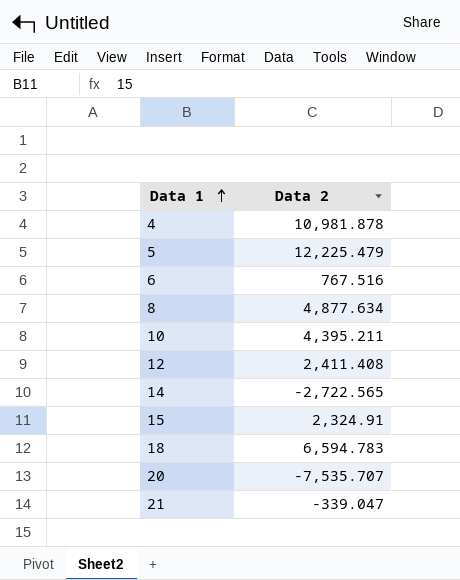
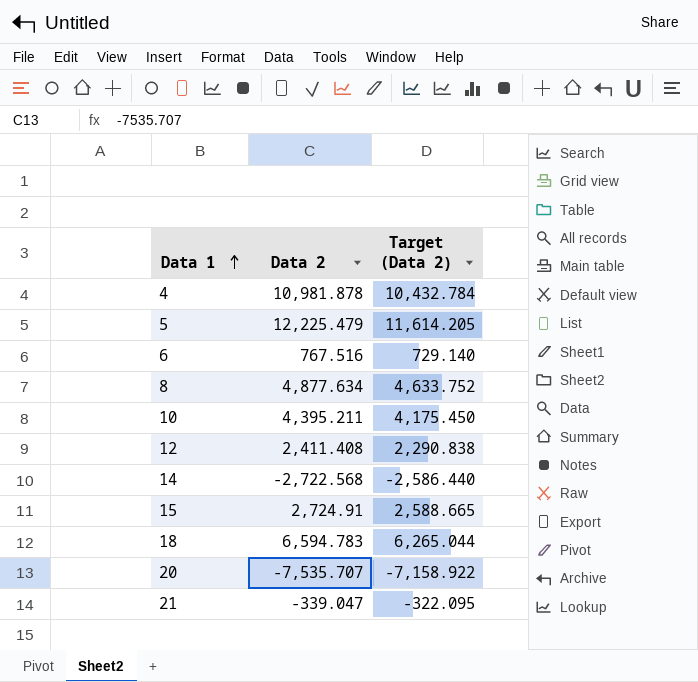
column Target (Data 2) | formula: none -> [Data 2] * 0.95
14 | Data 2: -2,722.565 -> -2,722.568
15 | Data 2: 2,324.91 -> 2,724.91

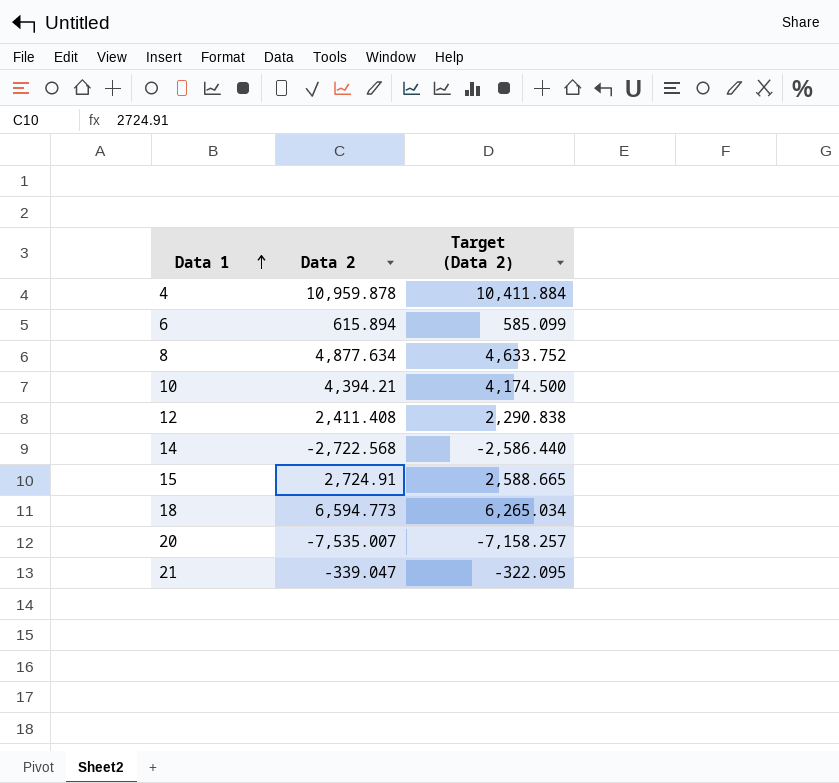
row 5: 12,225.479 | 11,614.205 -> none
4 | Data 2: 10,981.878 -> 10,959.878
4 | Target (Data 2): 10,432.784 -> 10,411.884
6 | Data 2: 767.516 -> 615.894
6 | Target (Data 2): 729.140 -> 585.099
10 | Data 2: 4,395.211 -> 4,394.21
10 | Target (Data 2): 4,175.450 -> 4,174.500
18 | Data 2: 6,594.783 -> 6,594.773
18 | Target (Data 2): 6,265.044 -> 6,265.034
20 | Data 2: -7,535.707 -> -7,535.007
20 | Target (Data 2): -7,158.922 -> -7,158.257

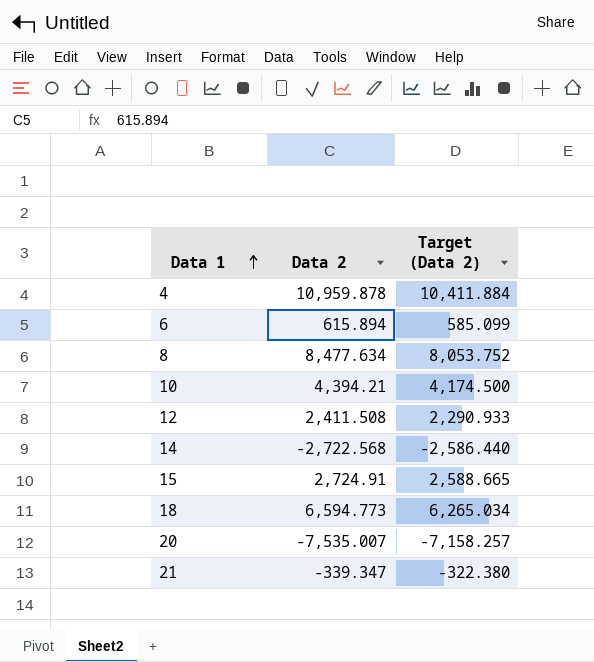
8 | Data 2: 4,877.634 -> 8,477.634
8 | Target (Data 2): 4,633.752 -> 8,053.752
12 | Data 2: 2,411.408 -> 2,411.508
12 | Target (Data 2): 2,290.838 -> 2,290.933
21 | Data 2: -339.047 -> -339.347
21 | Target (Data 2): -322.095 -> -322.380

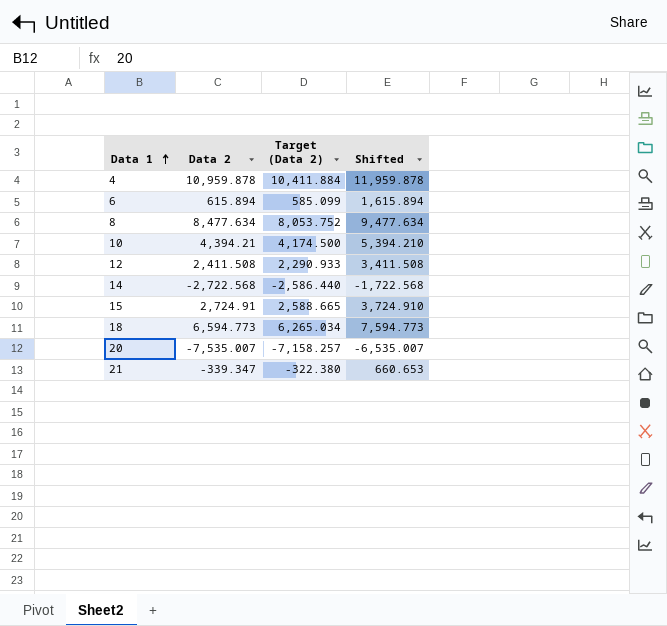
column Shifted | formula: none -> [Data 2] + 1000

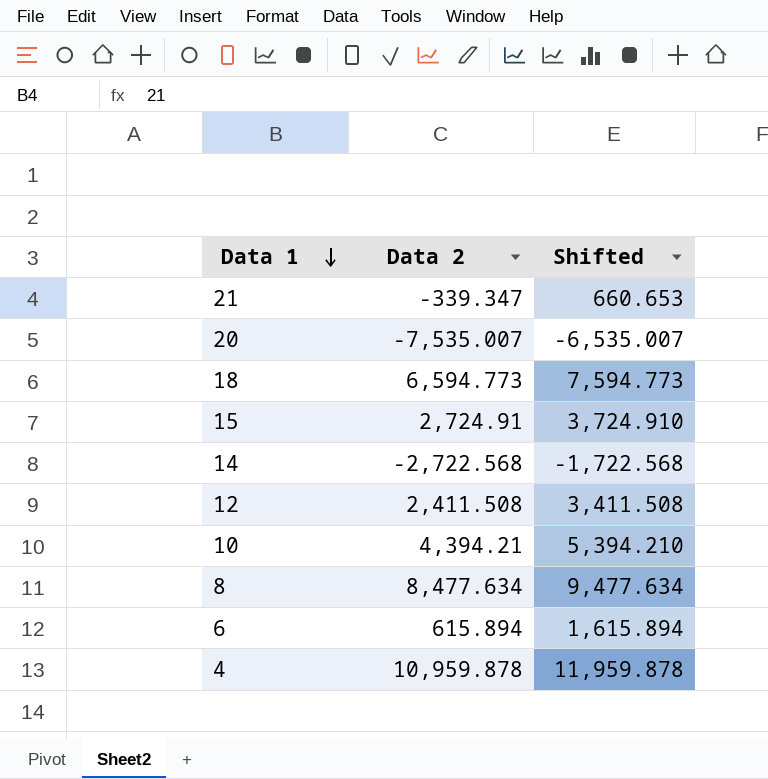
row order: Data 1 ascending -> Data 1 descending
column Target (Data 2) | formula: [Data 2] * 0.95 -> none

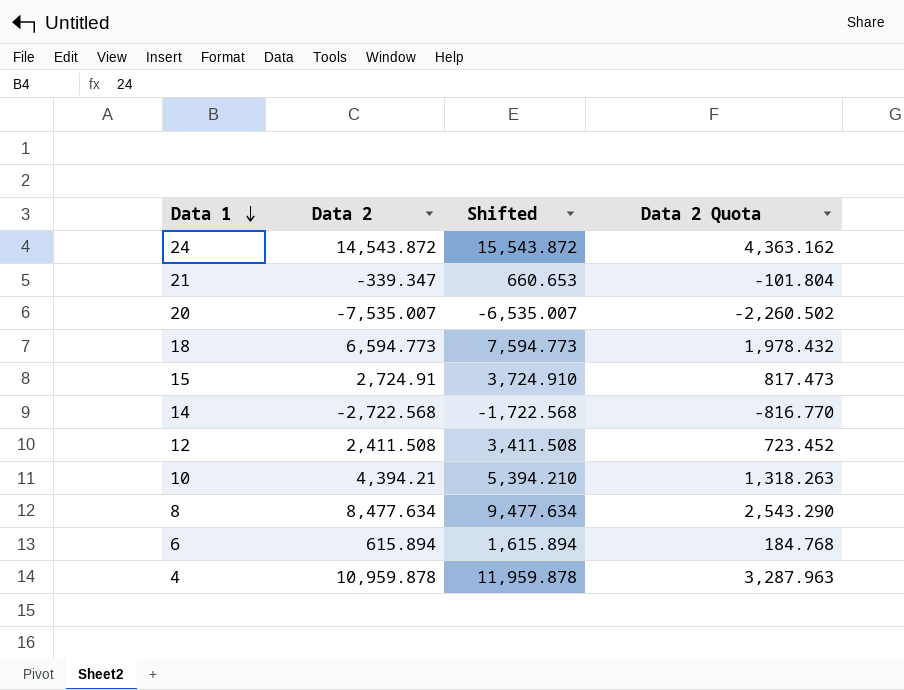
column Data 2 Quota | formula: none -> [Data 2] * 0.3
row 24: none -> 14,543.872 | 15,543.872 | 4,363.162

